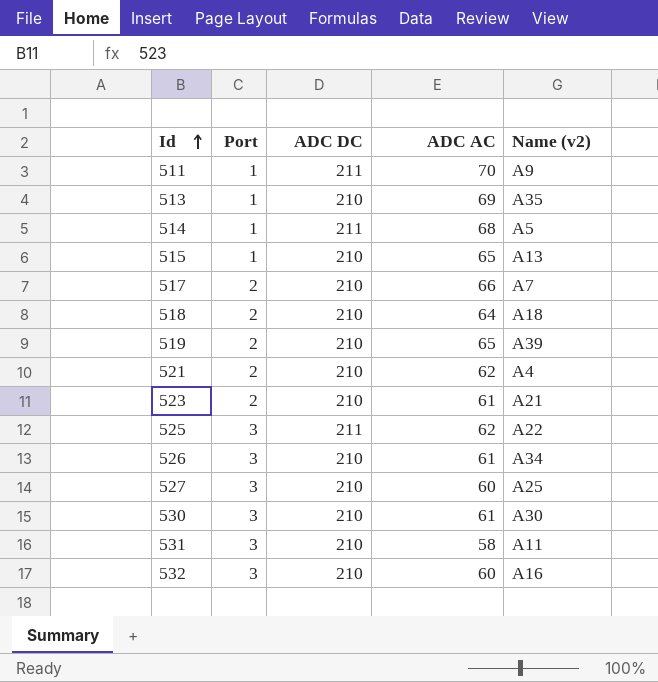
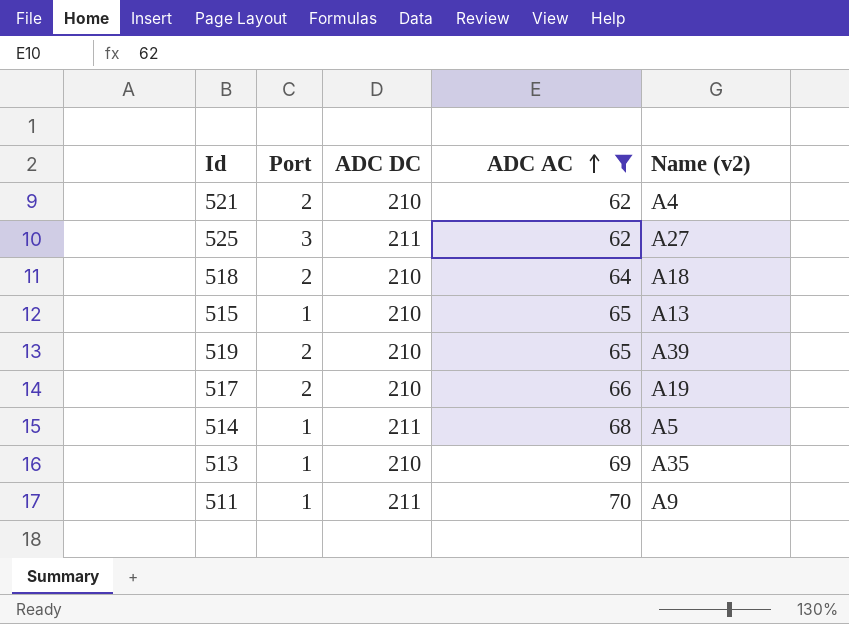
filter: none -> ADC AC >= 62
row order: Id ascending -> ADC AC ascending
525 | Name (v2): A22 -> A27
517 | Name (v2): A7 -> A19

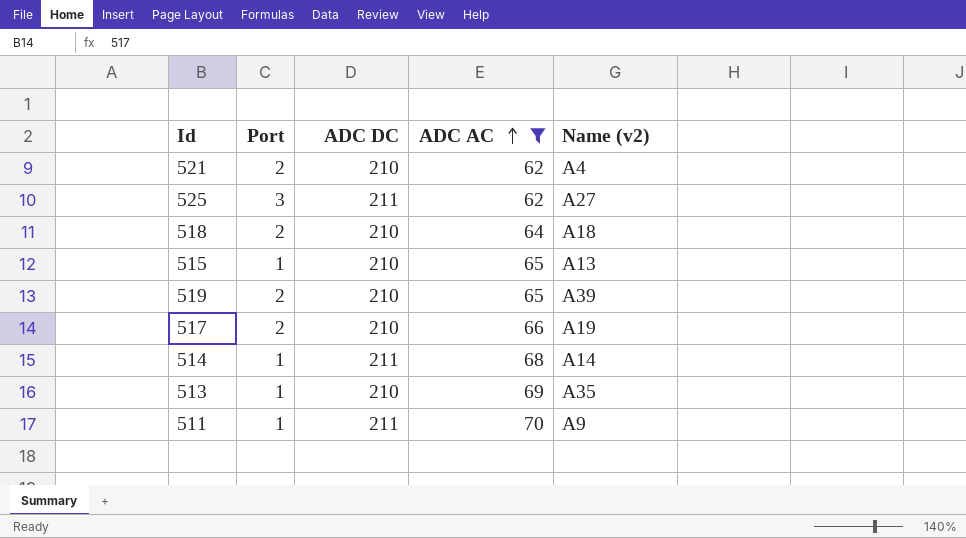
514 | Name (v2): A5 -> A14

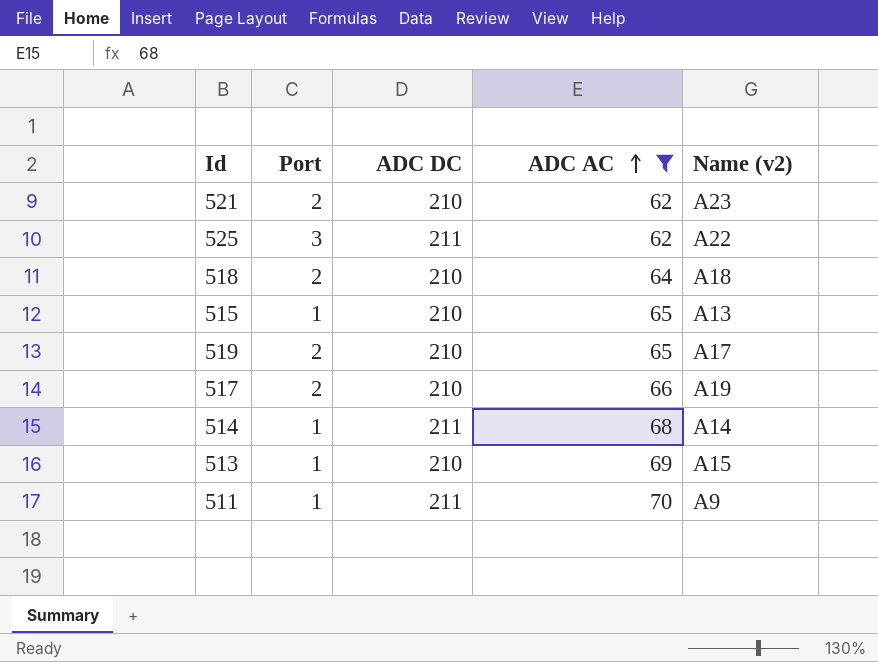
521 | Name (v2): A4 -> A23
525 | Name (v2): A27 -> A22
519 | Name (v2): A39 -> A17
513 | Name (v2): A35 -> A15

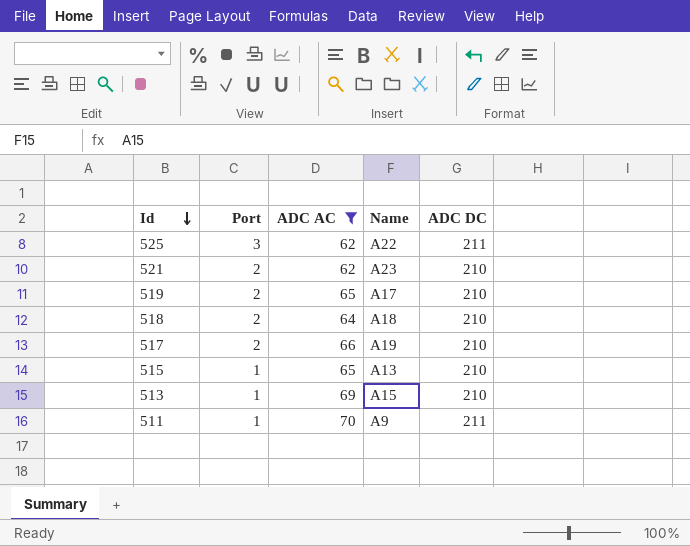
row order: ADC AC ascending -> Id descending
column name: Name (v2) -> Name
column ADC DC | position: 3 -> 5
row 514: 1 | 211 | 68 | A14 -> none

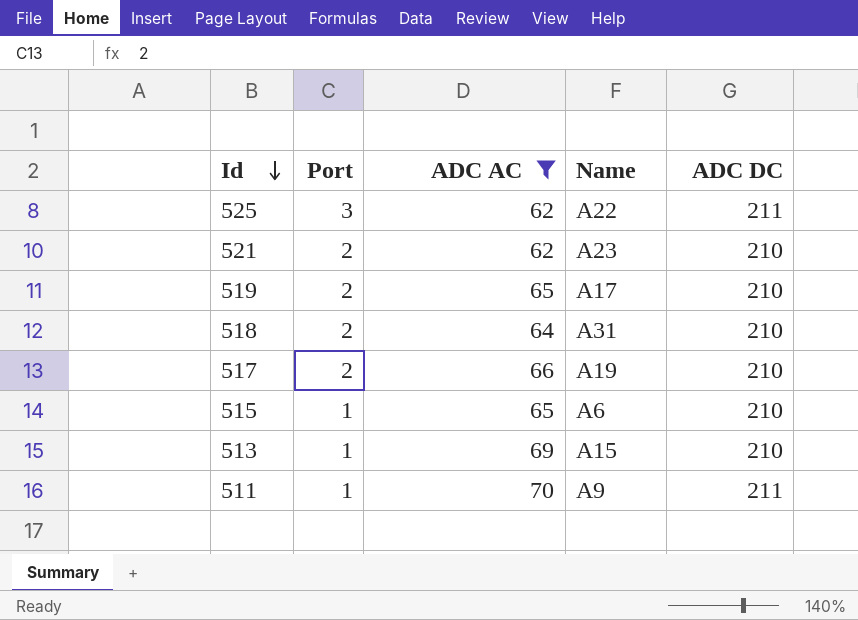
518 | Name: A18 -> A31
515 | Name: A13 -> A6

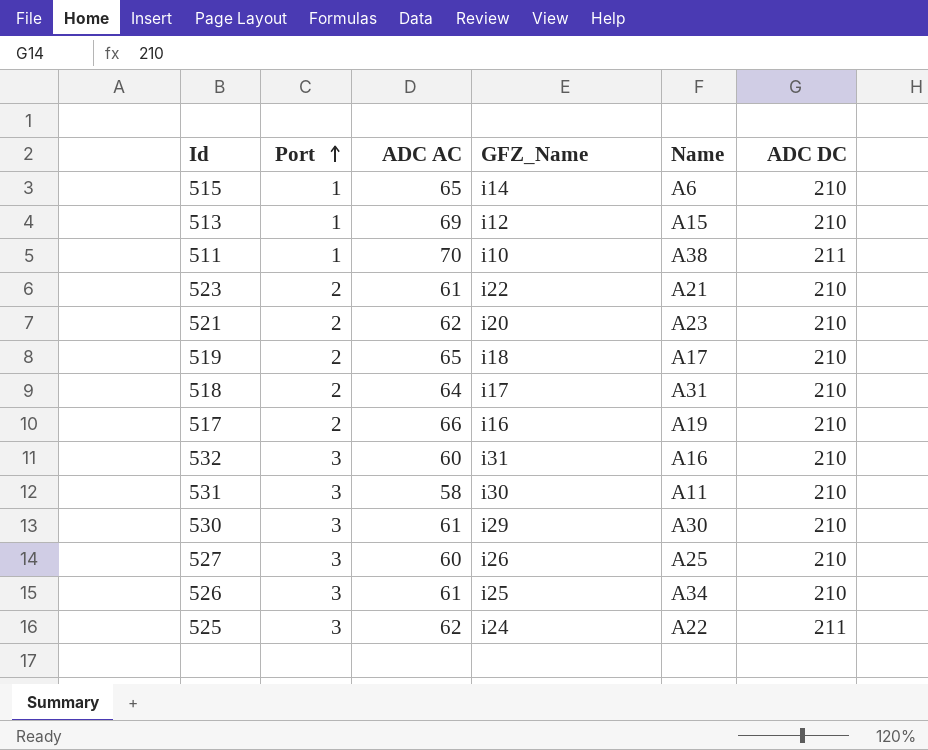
filter: ADC AC >= 62 -> none
row order: Id descending -> Port ascending
column GFZ_Name | position: none -> 4
511 | Name: A9 -> A38

